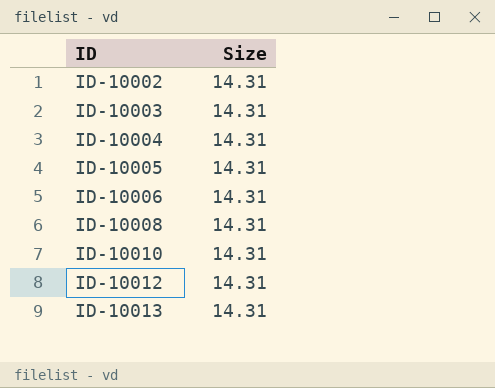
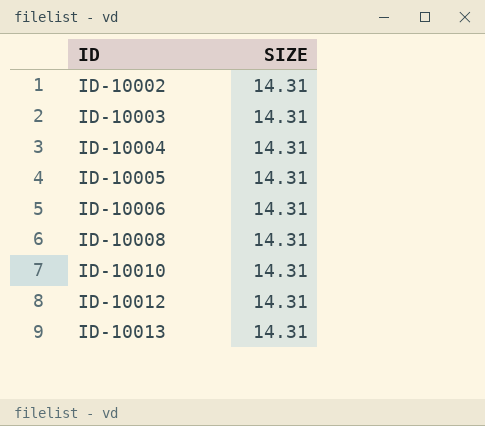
column name: Size -> SIZE

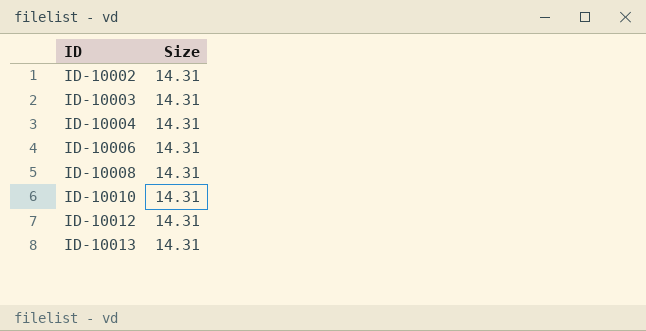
column name: SIZE -> Size
row ID-10005: 14.31 -> none

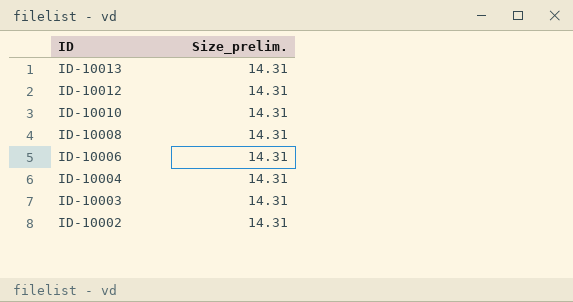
row order: ID ascending -> ID descending
column name: Size -> Size_prelim.

